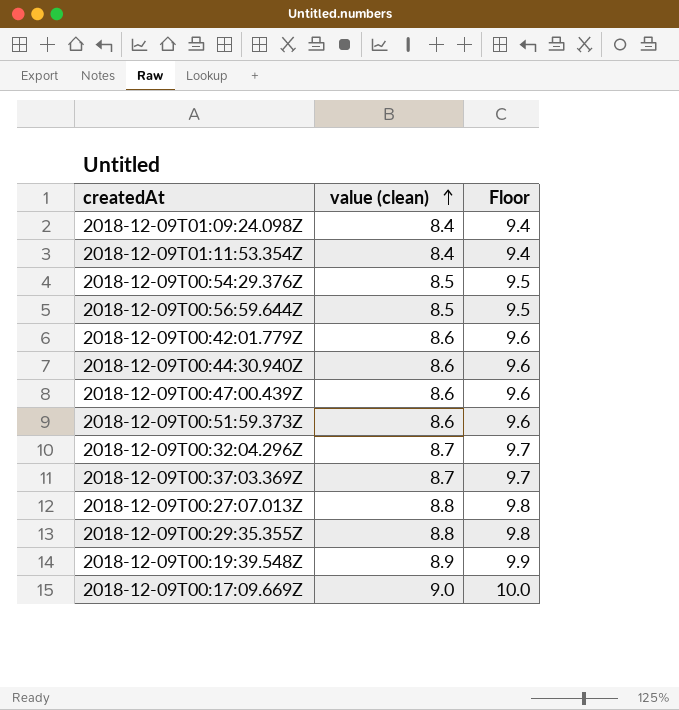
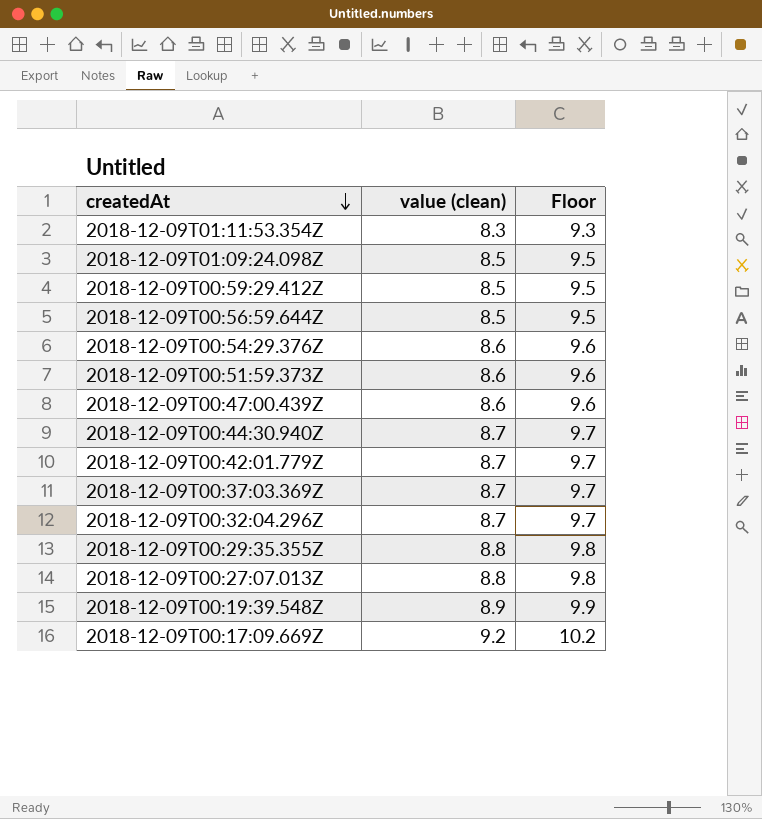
row order: value (clean) ascending -> createdAt descending
2018-12-09T01:11:53.354Z | value (clean): 8.4 -> 8.3
2018-12-09T01:11:53.354Z | Floor: 9.4 -> 9.3
2018-12-09T01:09:24.098Z | value (clean): 8.4 -> 8.5
2018-12-09T01:09:24.098Z | Floor: 9.4 -> 9.5
row 2018-12-09T00:59:29.412Z: none -> 8.5 | 9.5
2018-12-09T00:54:29.376Z | value (clean): 8.5 -> 8.6
2018-12-09T00:54:29.376Z | Floor: 9.5 -> 9.6
2018-12-09T00:44:30.940Z | value (clean): 8.6 -> 8.7
2018-12-09T00:44:30.940Z | Floor: 9.6 -> 9.7
2018-12-09T00:42:01.779Z | value (clean): 8.6 -> 8.7
2018-12-09T00:42:01.779Z | Floor: 9.6 -> 9.7
2018-12-09T00:17:09.669Z | value (clean): 9.0 -> 9.2
2018-12-09T00:17:09.669Z | Floor: 10.0 -> 10.2

